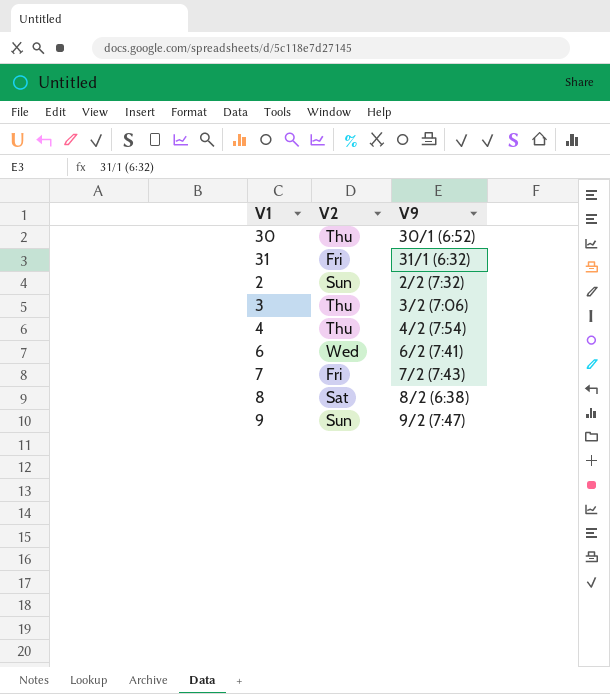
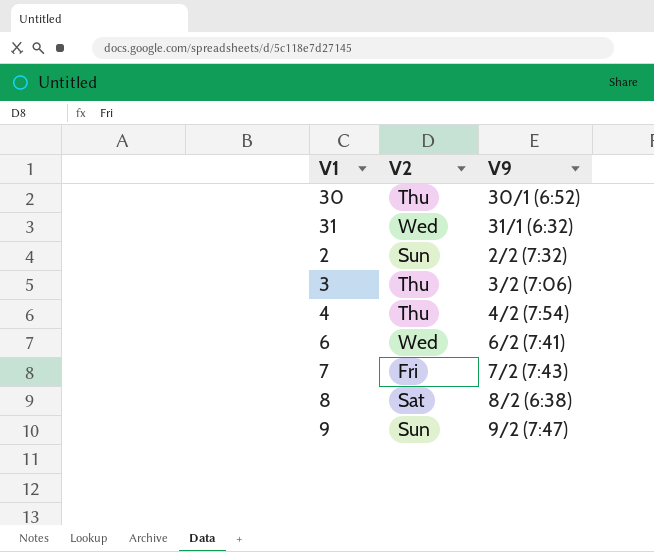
31 | V2: Fri -> Wed

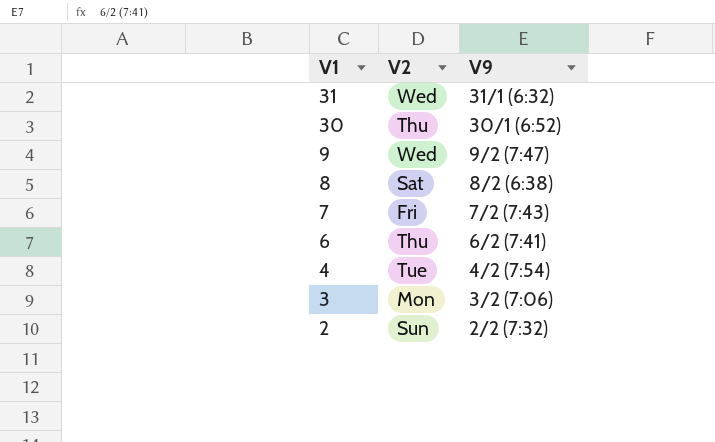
row order: none -> V1 descending
9 | V2: Sun -> Wed
6 | V2: Wed -> Thu
4 | V2: Thu -> Tue
3 | V2: Thu -> Mon

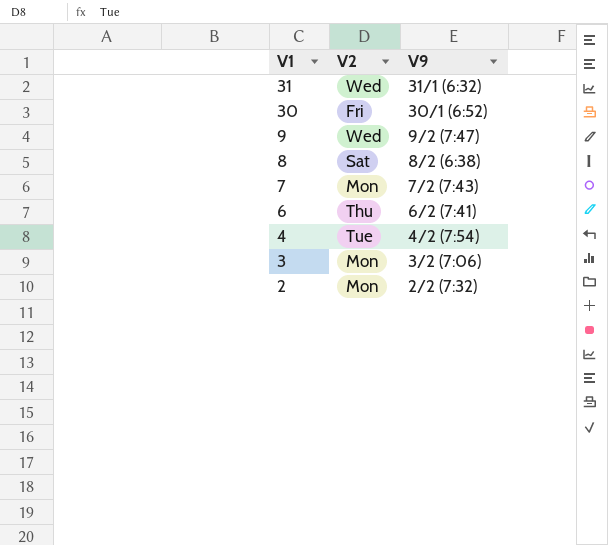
30 | V2: Thu -> Fri
7 | V2: Fri -> Mon
2 | V2: Sun -> Mon

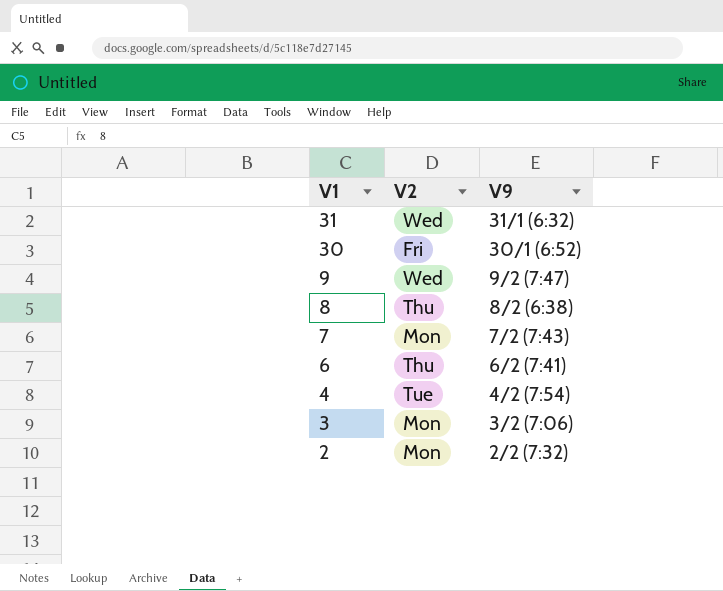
8 | V2: Sat -> Thu

